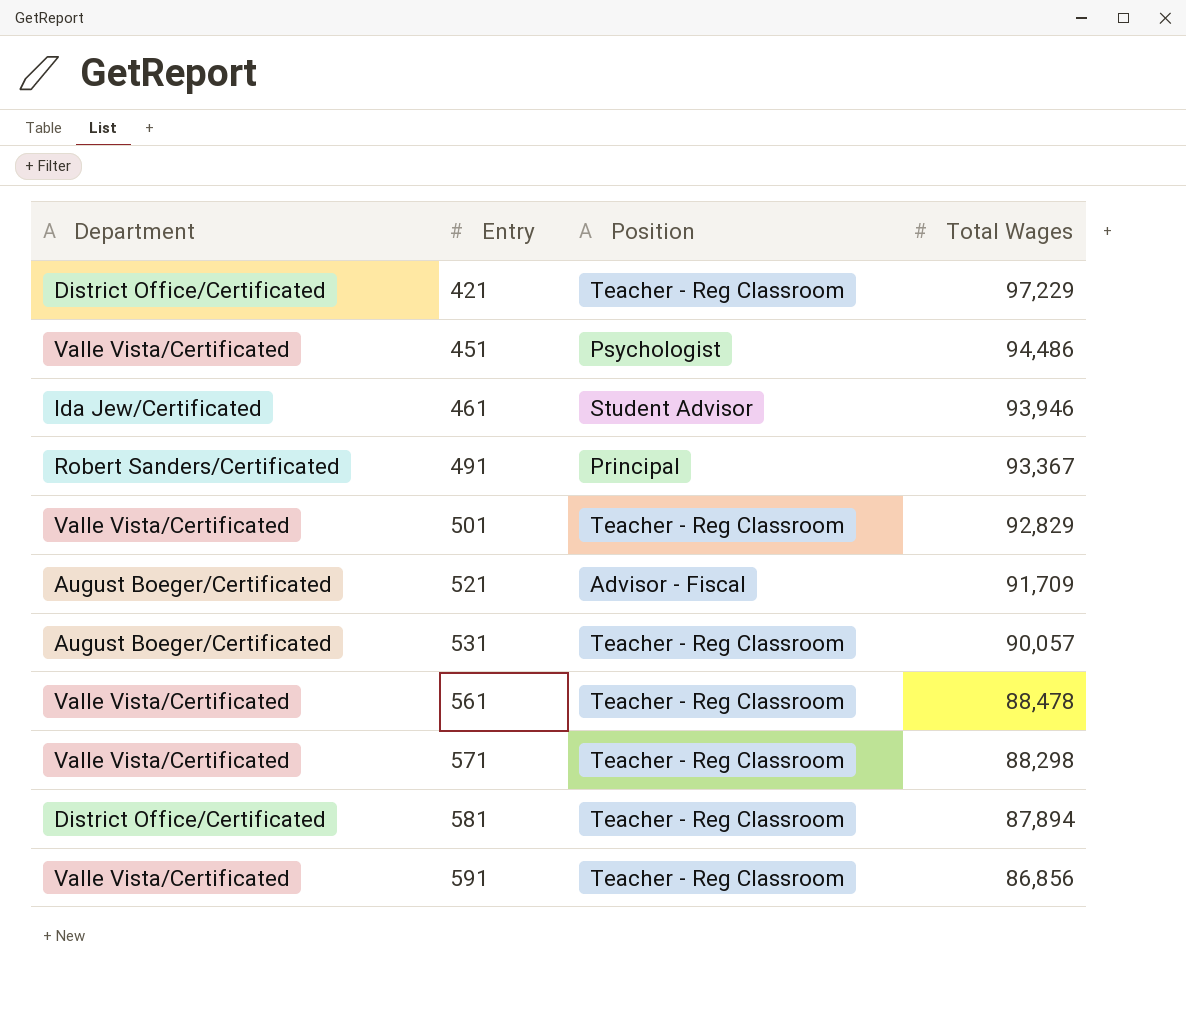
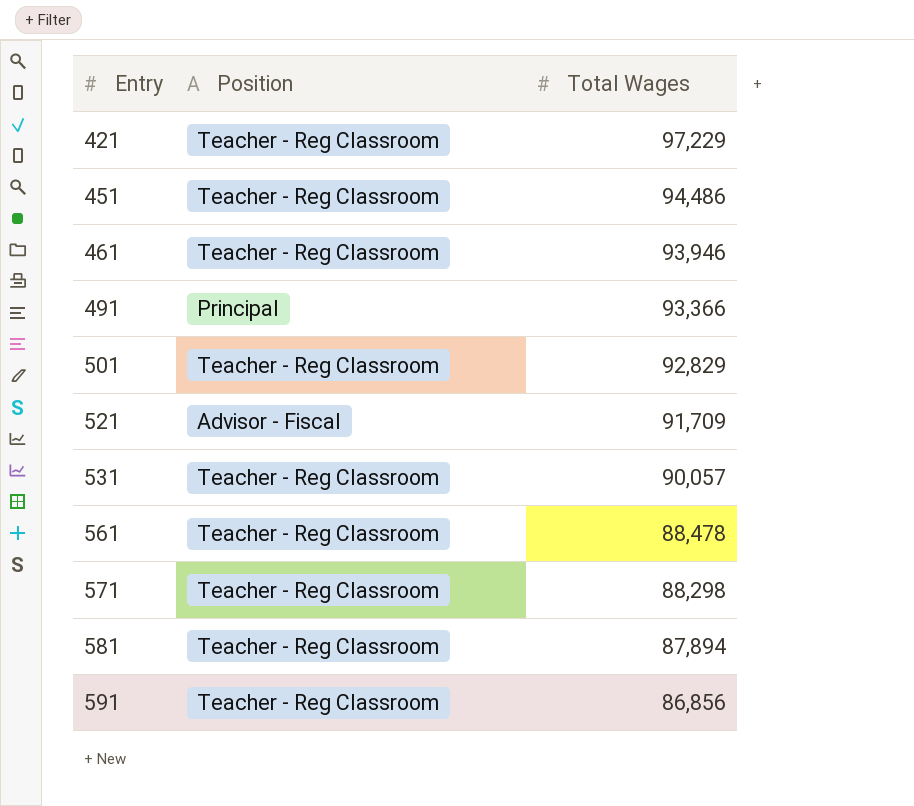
column Department | position: 1 -> none
451 | Position: Psychologist -> Teacher - Reg Classroom
461 | Position: Student Advisor -> Teacher - Reg Classroom
491 | Total Wages: 93,367 -> 93,366

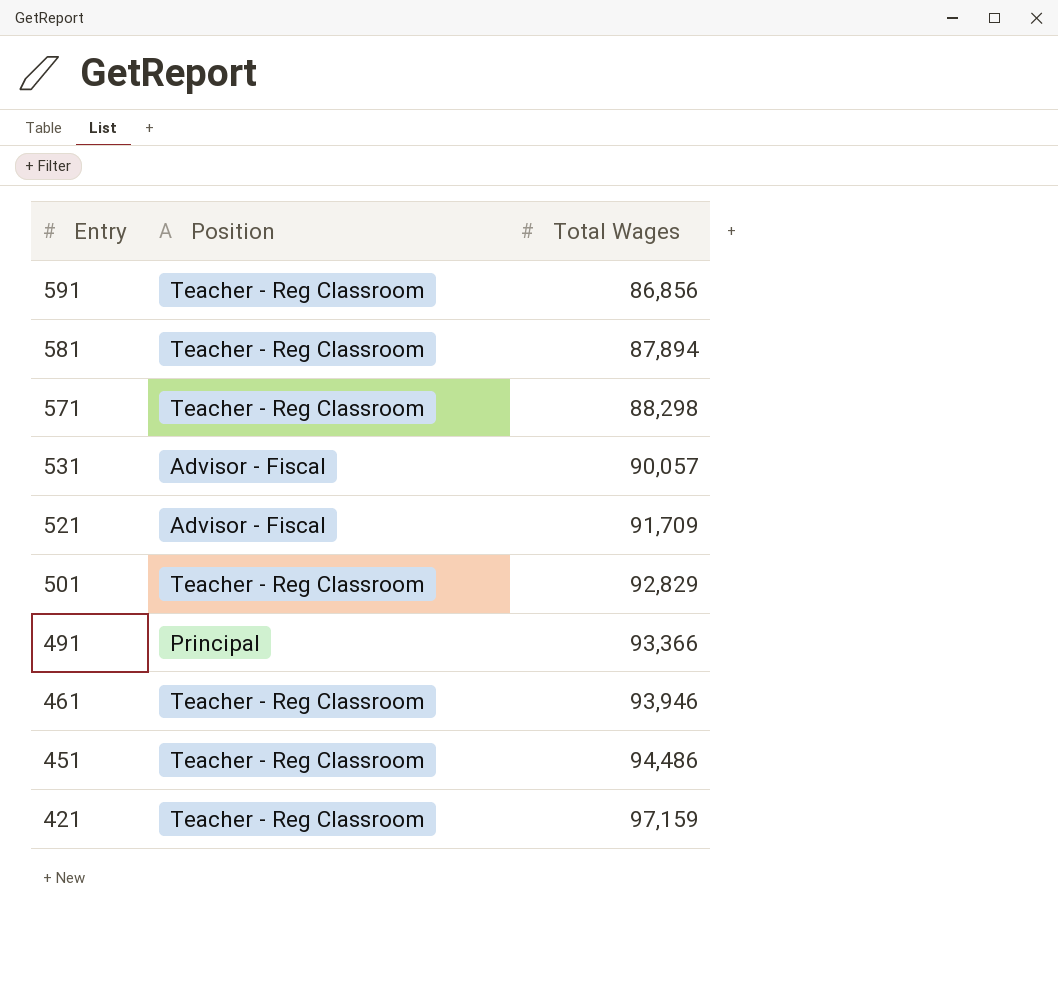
row order: Entry ascending -> Entry descending
row 561: Teacher - Reg Classroom | 88,478 -> none
531 | Position: Teacher - Reg Classroom -> Advisor - Fiscal
421 | Total Wages: 97,229 -> 97,159

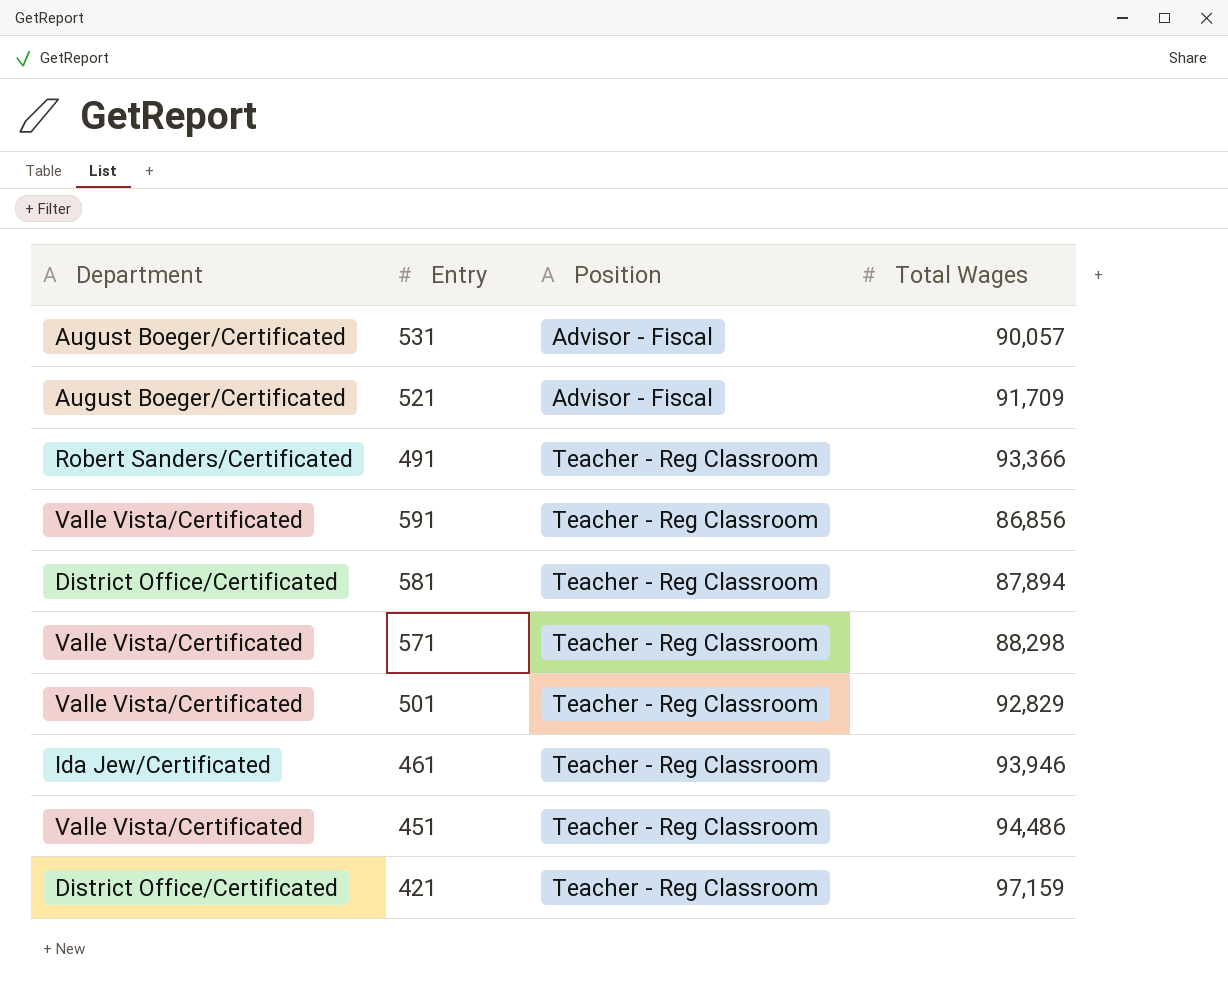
row order: Entry descending -> Position ascending
column Department | position: none -> 1
491 | Position: Principal -> Teacher - Reg Classroom

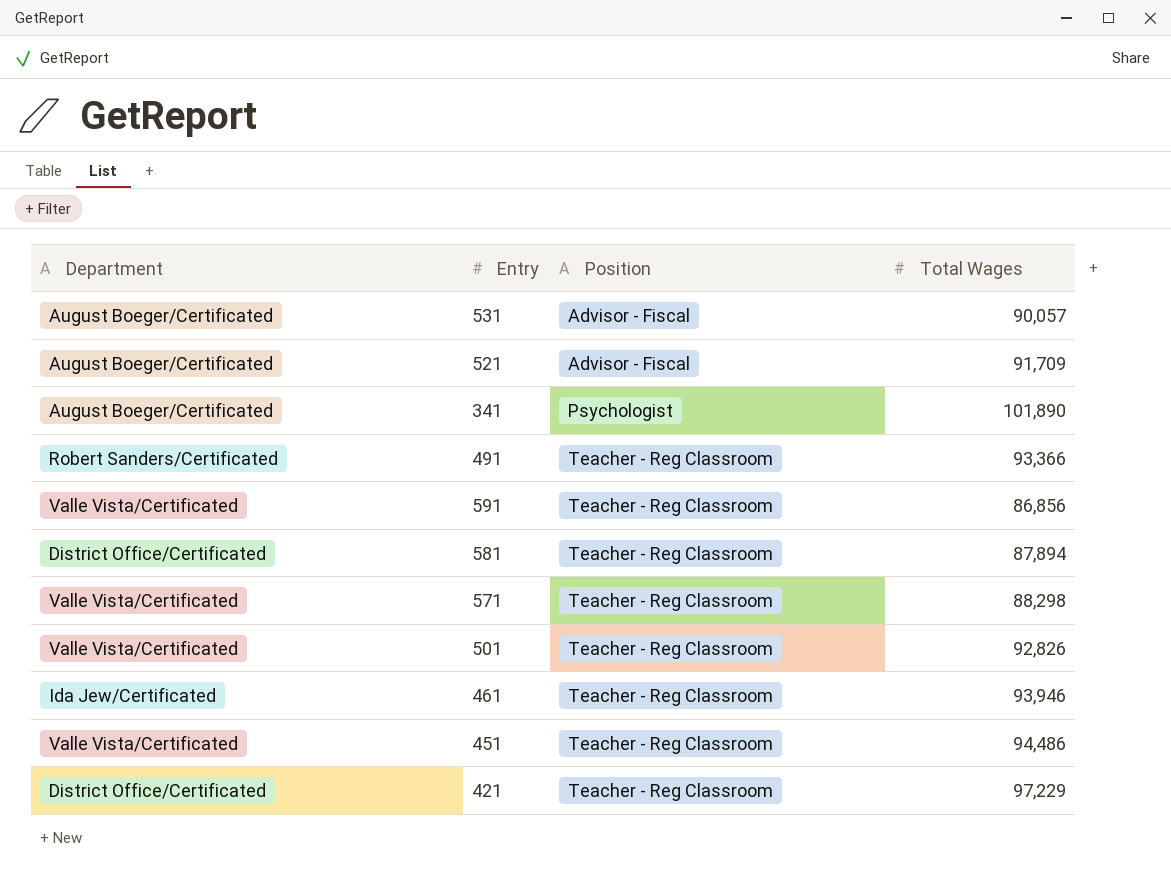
row 341: none -> August Boeger/Certificated | Psychologist | 101,890
501 | Total Wages: 92,829 -> 92,826
421 | Total Wages: 97,159 -> 97,229

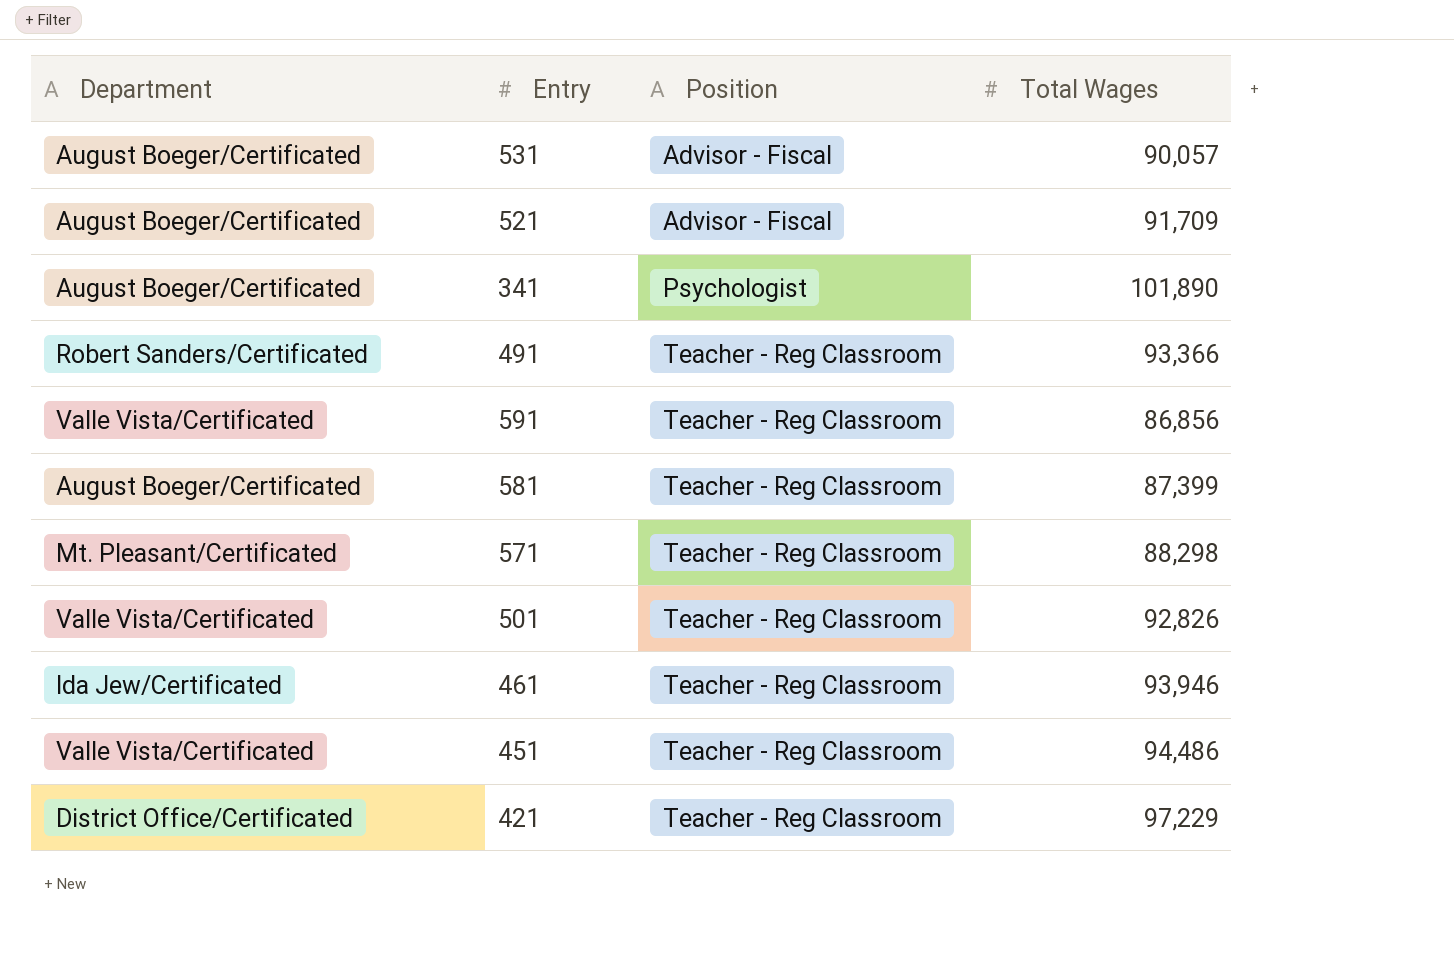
581 | Department: District Office/Certificated -> August Boeger/Certificated
581 | Total Wages: 87,894 -> 87,399
571 | Department: Valle Vista/Certificated -> Mt. Pleasant/Certificated

